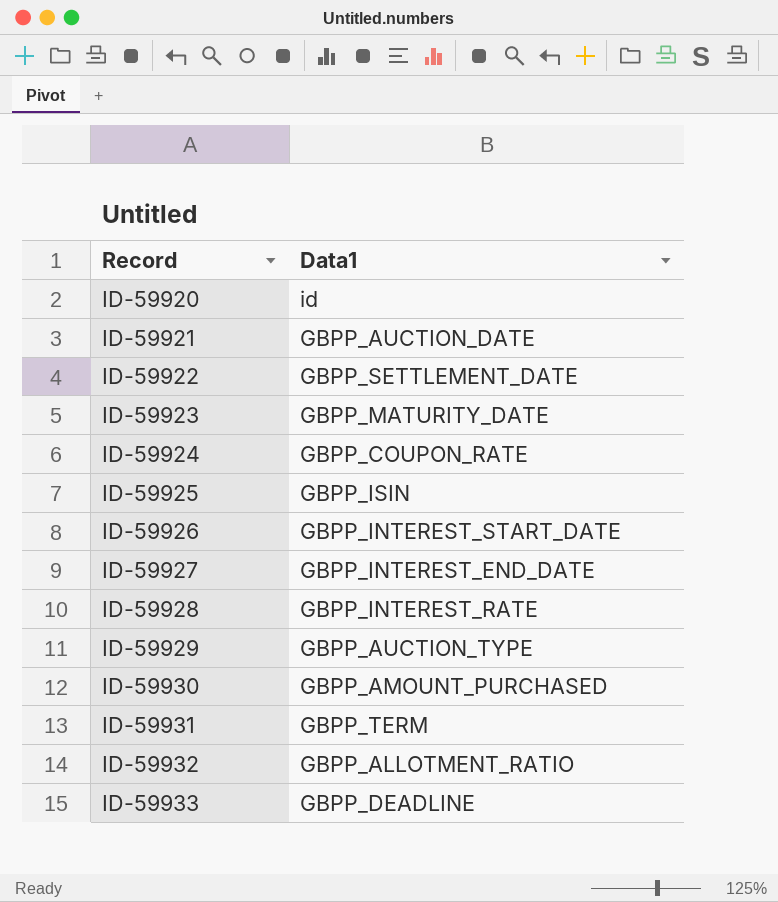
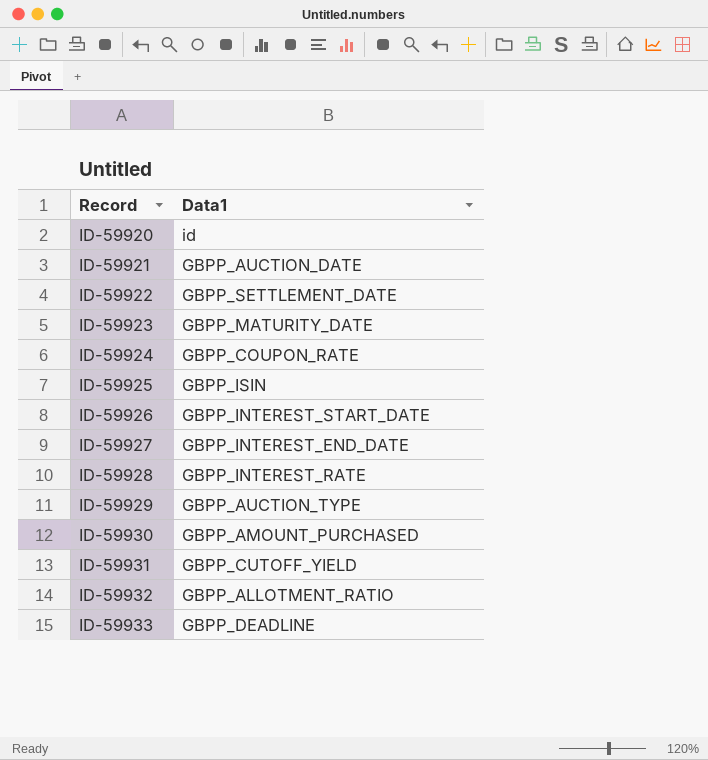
ID-59931 | Data1: GBPP_TERM -> GBPP_CUTOFF_YIELD

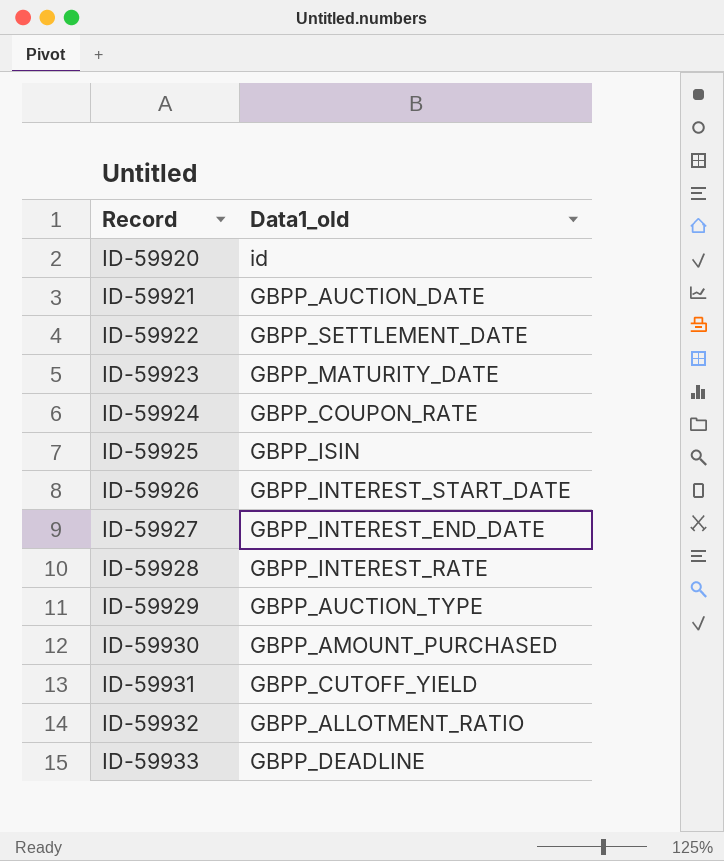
column name: Data1 -> Data1_old

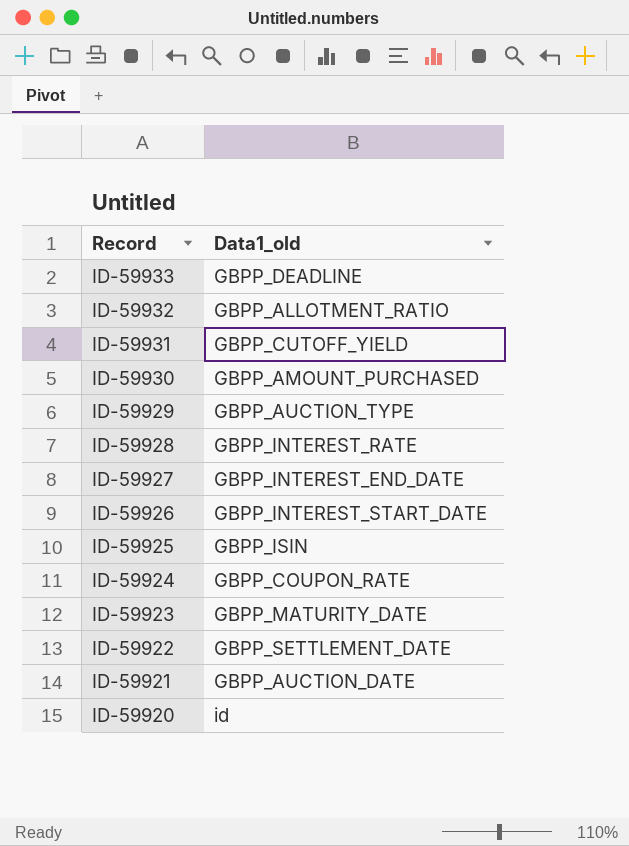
row order: Record ascending -> Record descending

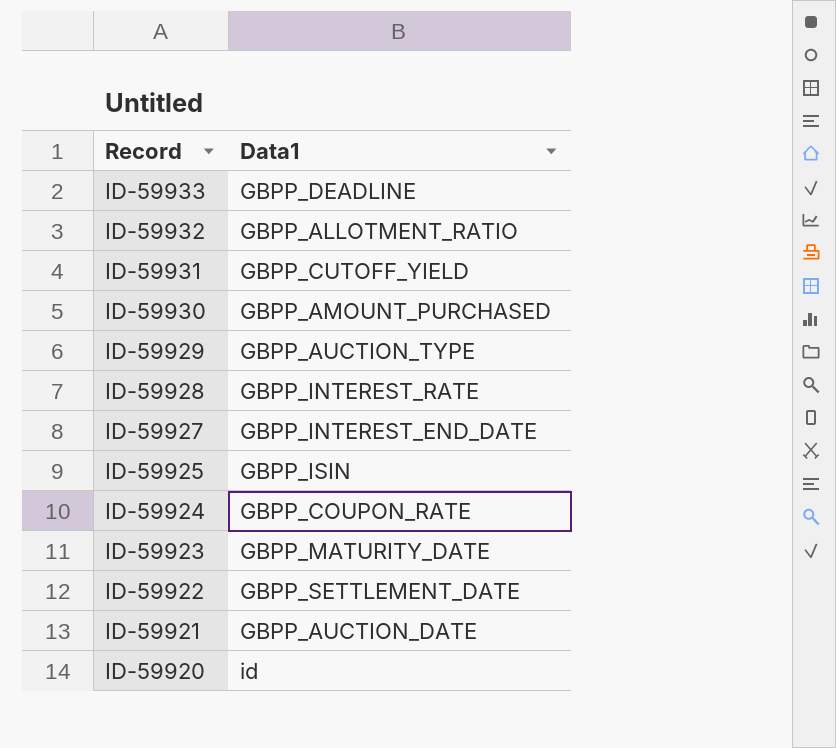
column name: Data1_old -> Data1
row ID-59926: GBPP_INTEREST_START_DATE -> none

